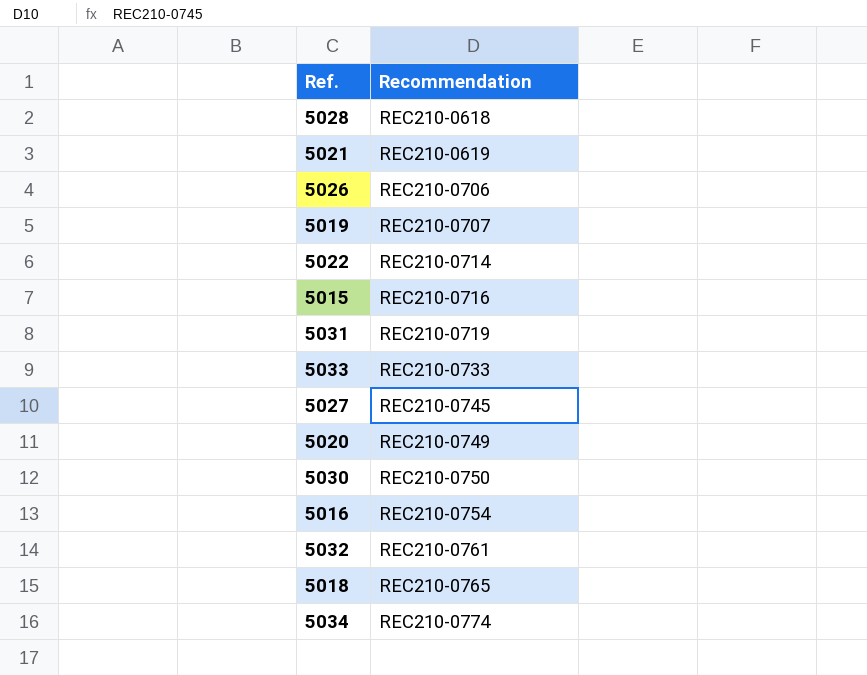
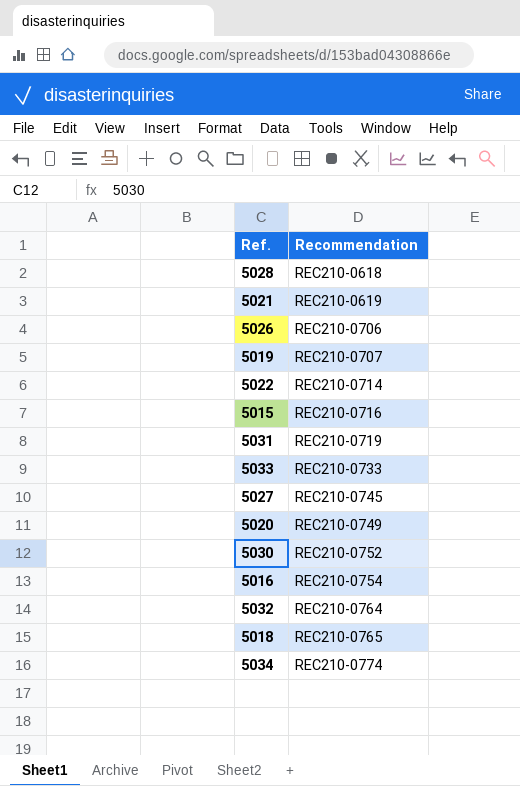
5030 | Recommendation: REC210-0750 -> REC210-0752
5032 | Recommendation: REC210-0761 -> REC210-0764

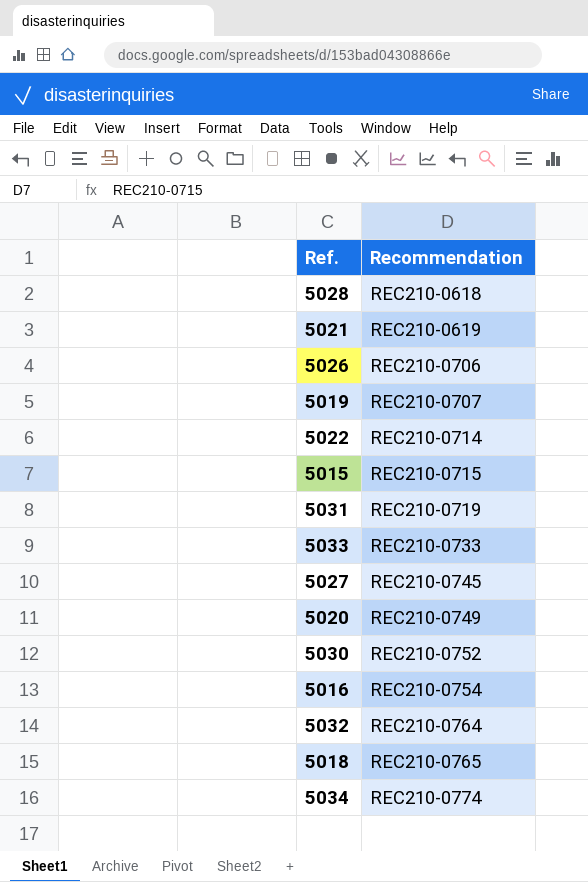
5015 | Recommendation: REC210-0716 -> REC210-0715

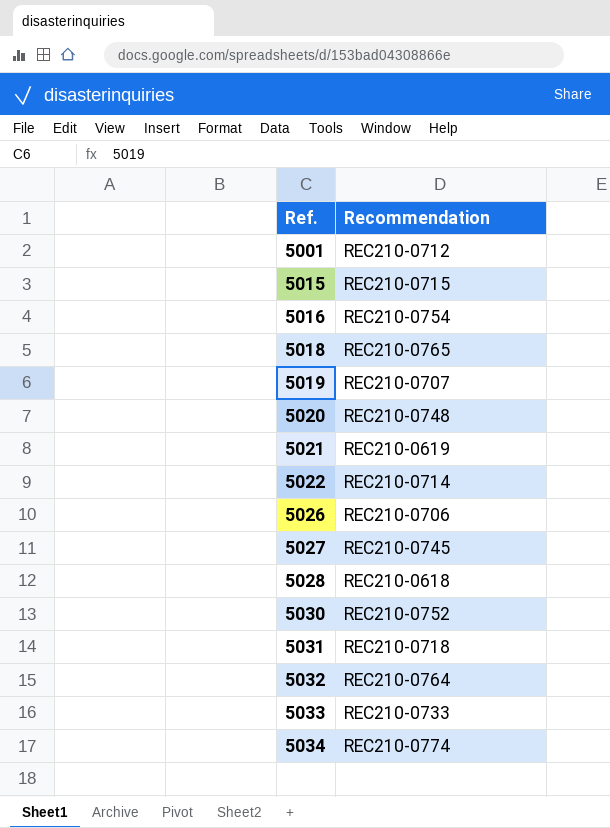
row order: Recommendation ascending -> Ref. ascending
row 5001: none -> REC210-0712
5020 | Recommendation: REC210-0749 -> REC210-0748
5031 | Recommendation: REC210-0719 -> REC210-0718

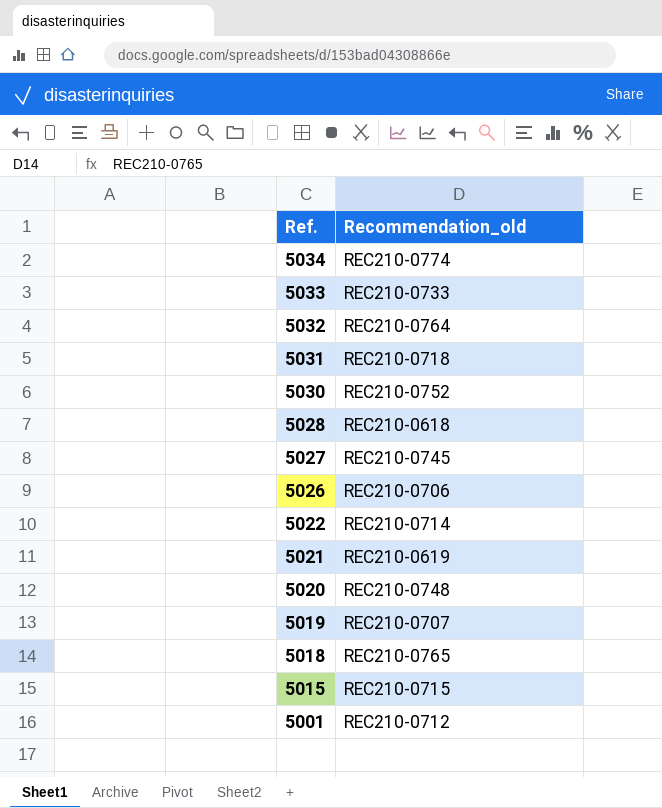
row order: Ref. ascending -> Ref. descending
column name: Recommendation -> Recommendation_old
row 5016: REC210-0754 -> none

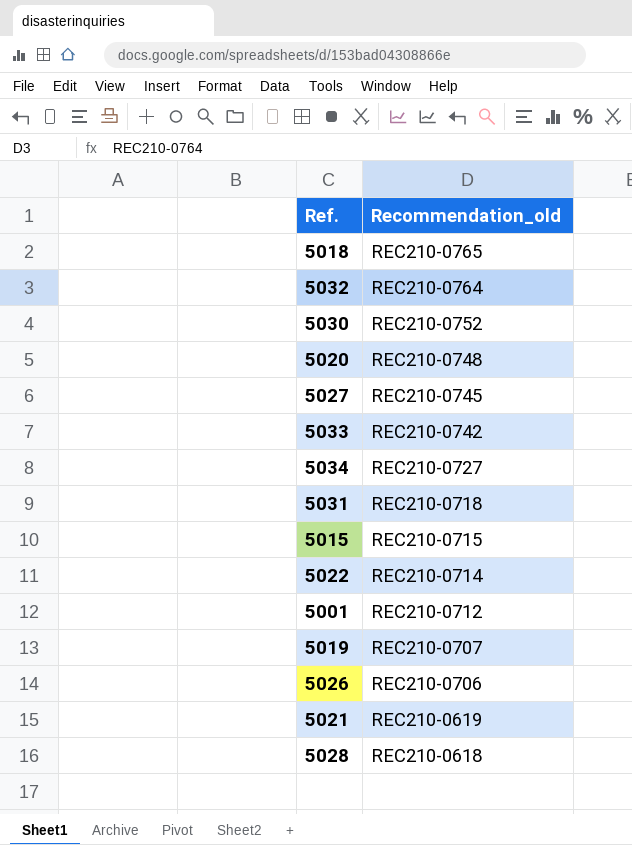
row order: Ref. descending -> Recommendation_old descending
5033 | Recommendation_old: REC210-0733 -> REC210-0742
5034 | Recommendation_old: REC210-0774 -> REC210-0727

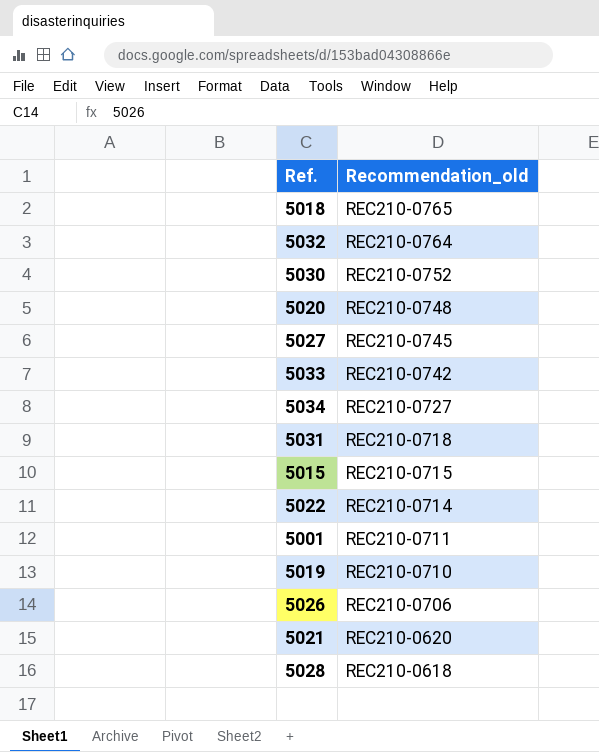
5001 | Recommendation_old: REC210-0712 -> REC210-0711
5019 | Recommendation_old: REC210-0707 -> REC210-0710
5021 | Recommendation_old: REC210-0619 -> REC210-0620

